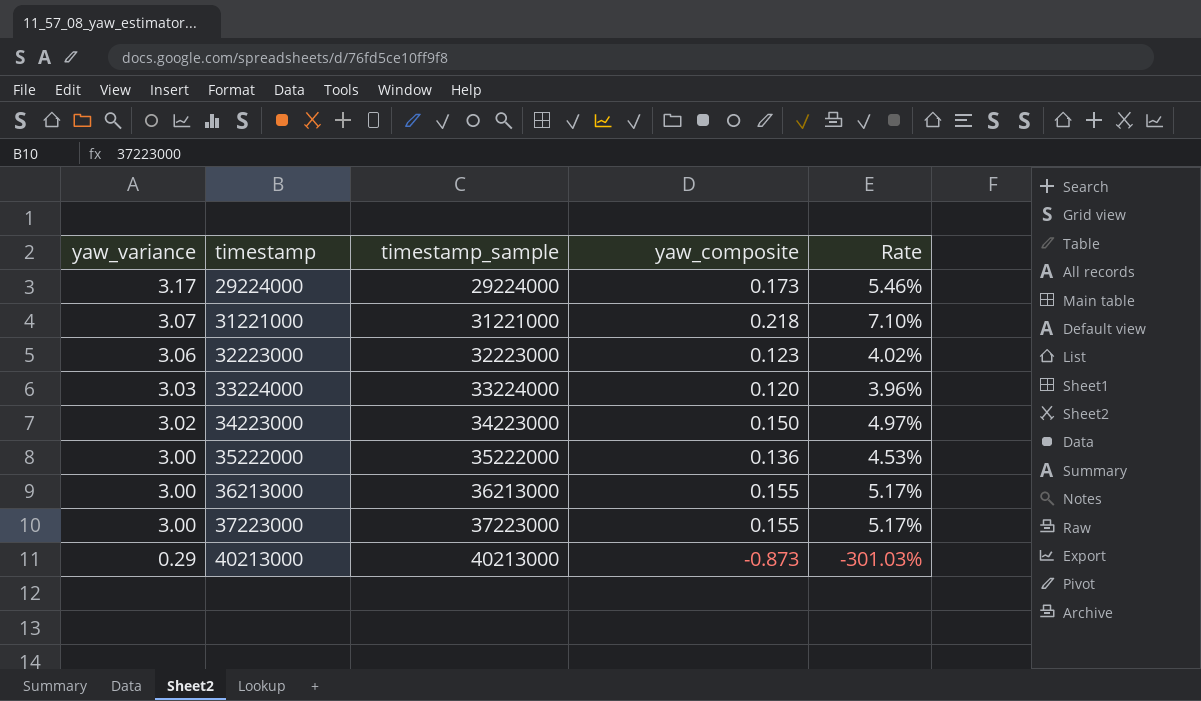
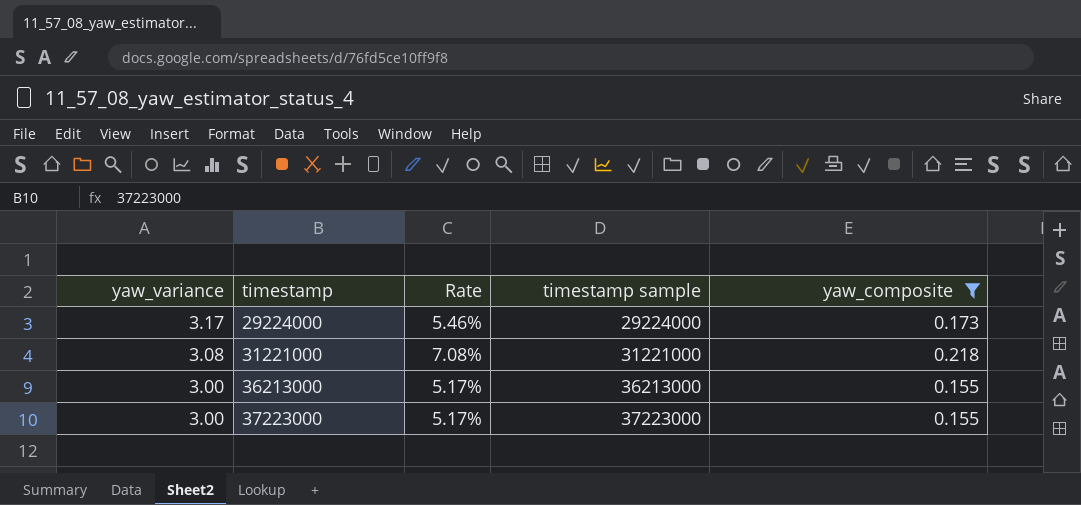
filter: none -> yaw_composite >= 0.155
column Rate | position: 5 -> 3
column name: timestamp_sample -> timestamp sample
31221000 | yaw_variance: 3.07 -> 3.08
31221000 | Rate: 7.10% -> 7.08%

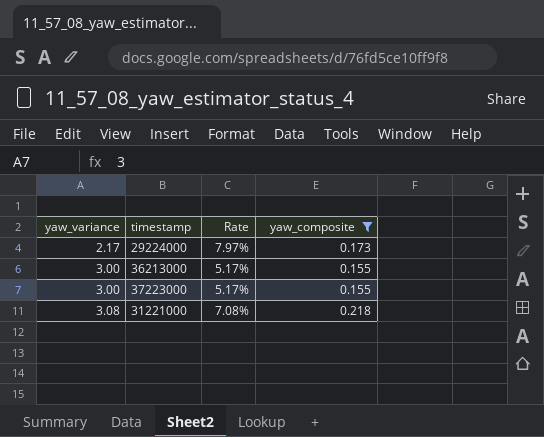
row order: yaw_variance descending -> yaw_variance ascending
column timestamp sample | position: 4 -> none
29224000 | yaw_variance: 3.17 -> 2.17
29224000 | Rate: 5.46% -> 7.97%

